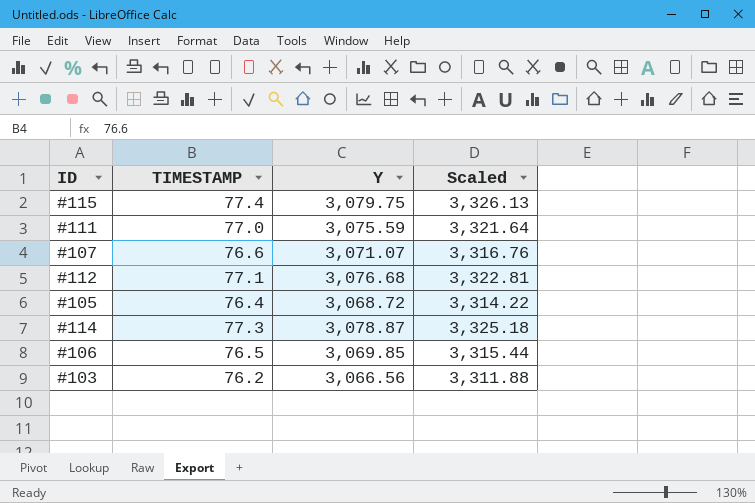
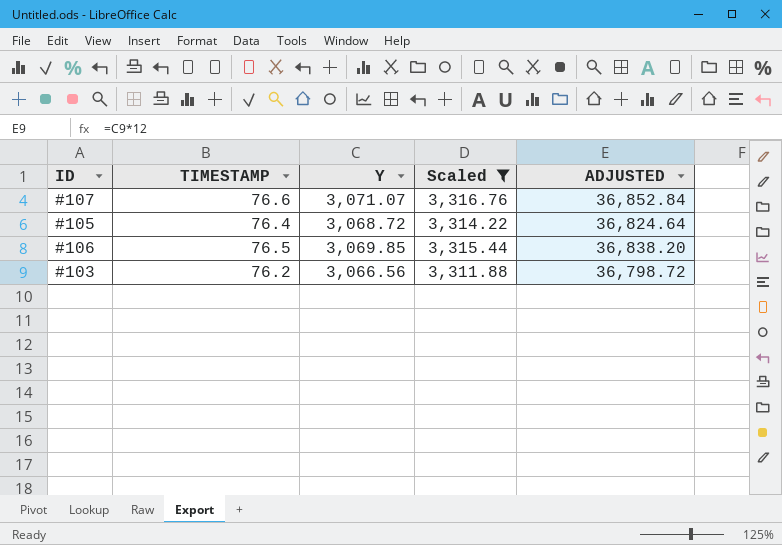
filter: none -> Scaled <= 3,316.76
column ADJUSTED | formula: none -> [Y] * 12

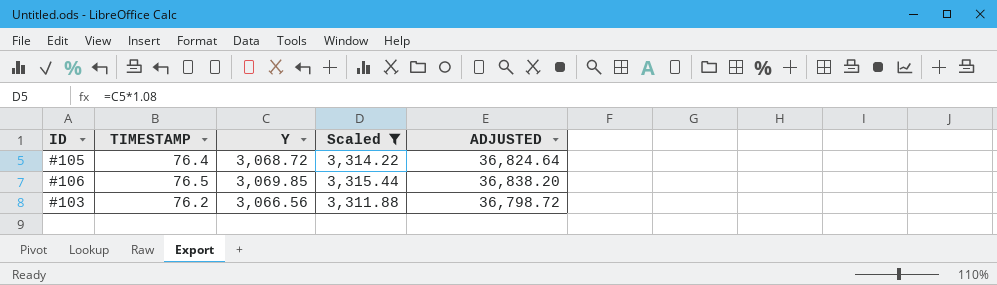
row #107: 76.6 | 3,071.07 | 3,316.76 | 36,852.84 -> none

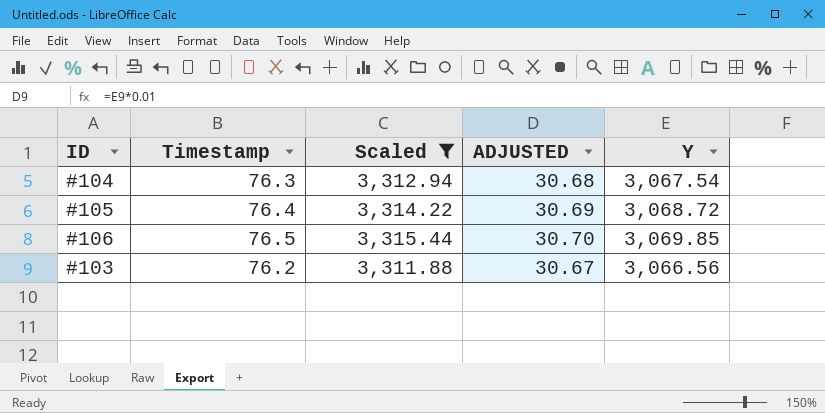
column name: TIMESTAMP -> Timestamp
column ADJUSTED | formula: [Y] * 12 -> [Y] * 0.01
column Y | position: 3 -> 5
row #104: none -> 76.3 | 3,312.94 | 30.68 | 3,067.54

